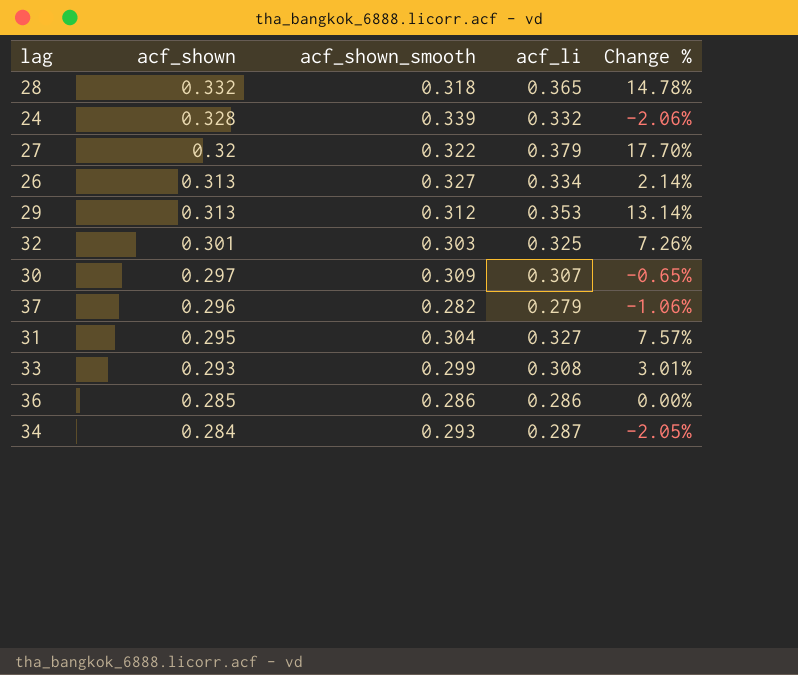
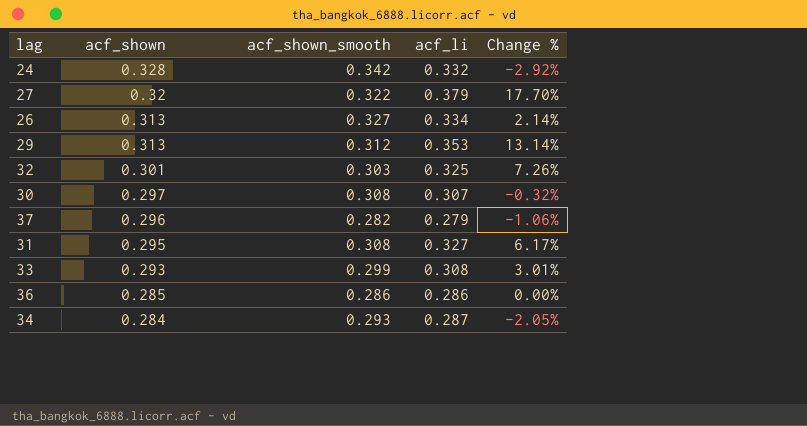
row 28: 0.332 | 0.318 | 0.365 | 14.78% -> none
24 | acf_shown_smooth: 0.339 -> 0.342
24 | Change %: -2.06% -> -2.92%
30 | acf_shown_smooth: 0.309 -> 0.308
30 | Change %: -0.65% -> -0.32%
31 | acf_shown_smooth: 0.304 -> 0.308
31 | Change %: 7.57% -> 6.17%

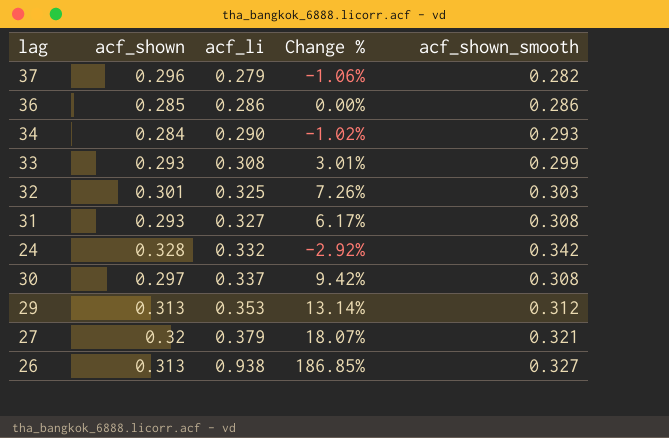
row order: acf_shown descending -> acf_li ascending
column acf_shown_smooth | position: 3 -> 5
34 | acf_li: 0.287 -> 0.290
34 | Change %: -2.05% -> -1.02%
31 | acf_shown: 0.295 -> 0.293
30 | acf_li: 0.307 -> 0.337
30 | Change %: -0.32% -> 9.42%
27 | Change %: 17.70% -> 18.07%
27 | acf_shown_smooth: 0.322 -> 0.321
26 | acf_li: 0.334 -> 0.938
26 | Change %: 2.14% -> 186.85%

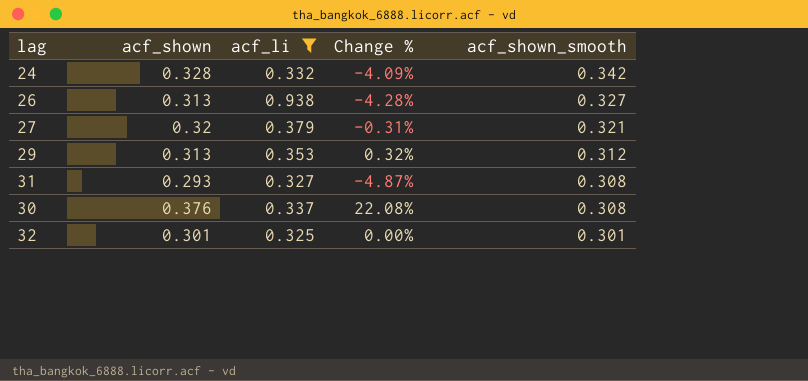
filter: none -> acf_li >= 0.325
row order: acf_li ascending -> acf_shown_smooth descending
column Change % | formula: ([acf_li] - [acf_shown_smooth]) / [acf_shown_smooth] -> ([acf_shown] - [acf_shown_smooth]) / [acf_shown_smooth]
30 | acf_shown: 0.297 -> 0.376
32 | acf_shown_smooth: 0.303 -> 0.301

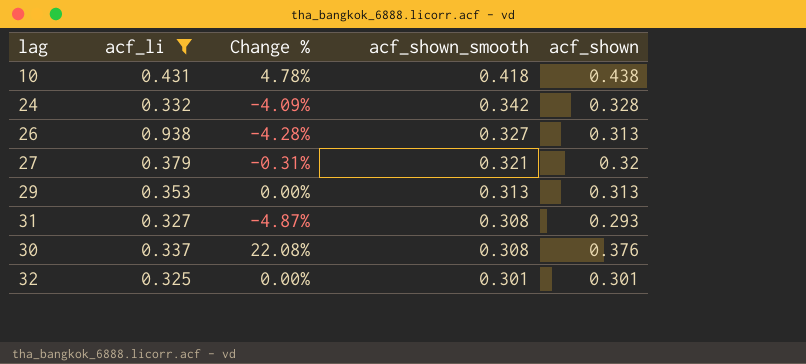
column acf_shown | position: 2 -> 5
row 10: none -> 0.431 | 4.78% | 0.418 | 0.438
29 | Change %: 0.32% -> 0.00%
29 | acf_shown_smooth: 0.312 -> 0.313

